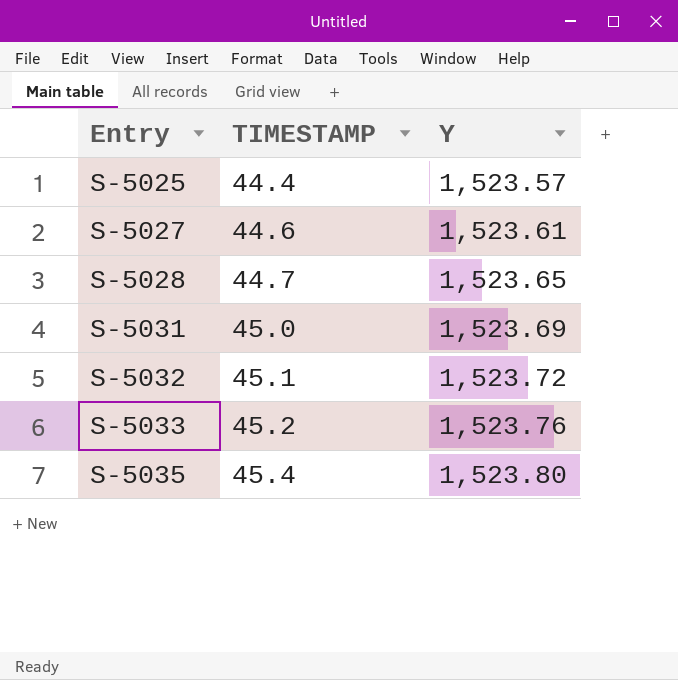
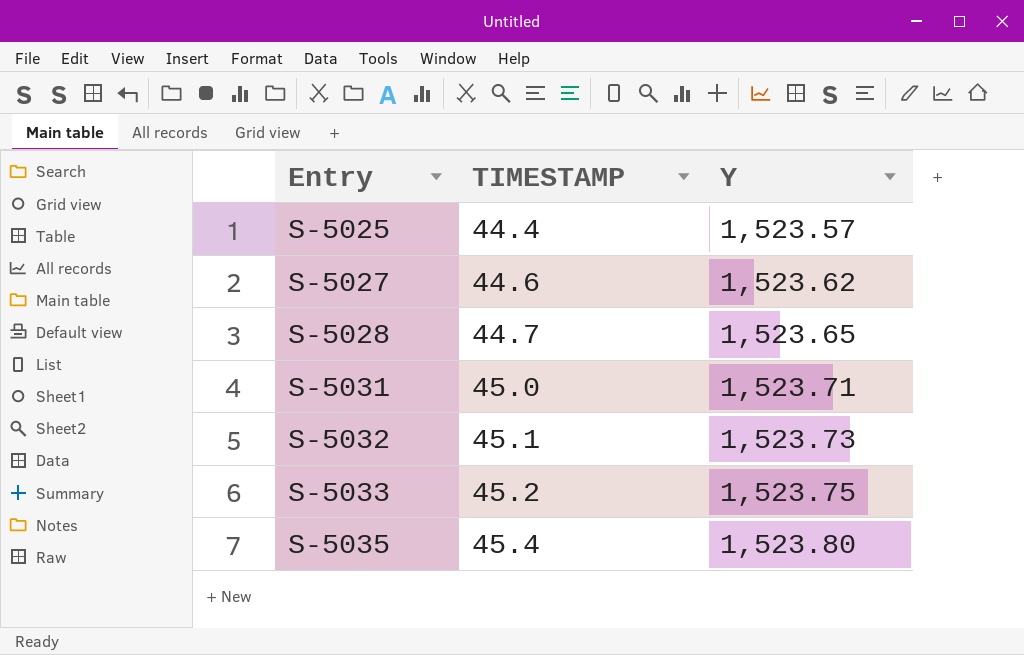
S-5027 | Y: 1,523.61 -> 1,523.62
S-5031 | Y: 1,523.69 -> 1,523.71
S-5032 | Y: 1,523.72 -> 1,523.73
S-5033 | Y: 1,523.76 -> 1,523.75

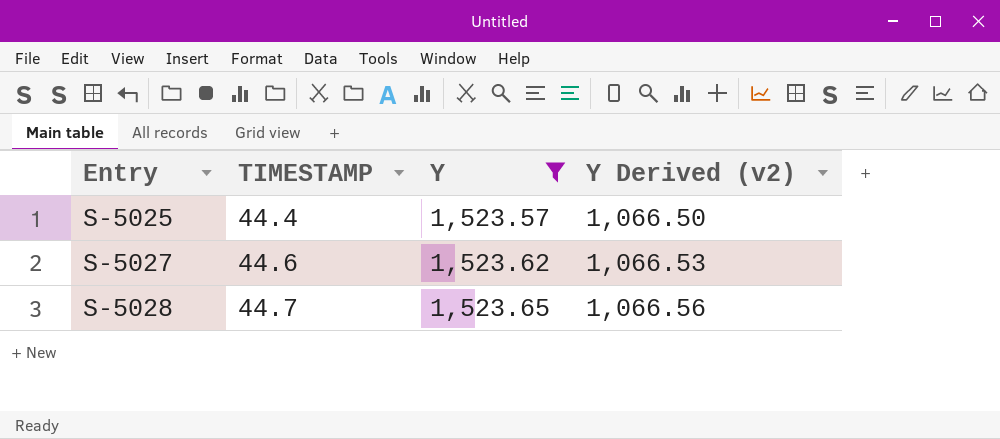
filter: none -> Y <= 1,523.65
column Y Derived (v2) | formula: none -> [Y] * 0.7

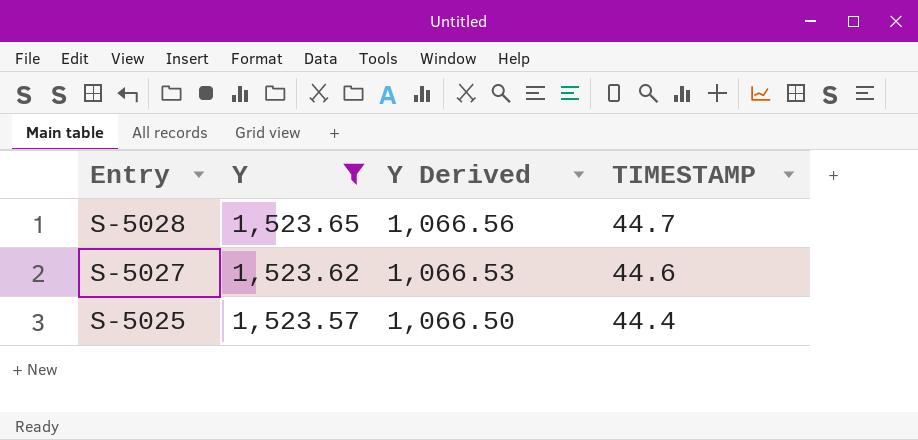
row order: Entry ascending -> Entry descending
column name: Y Derived (v2) -> Y Derived
column TIMESTAMP | position: 2 -> 4

